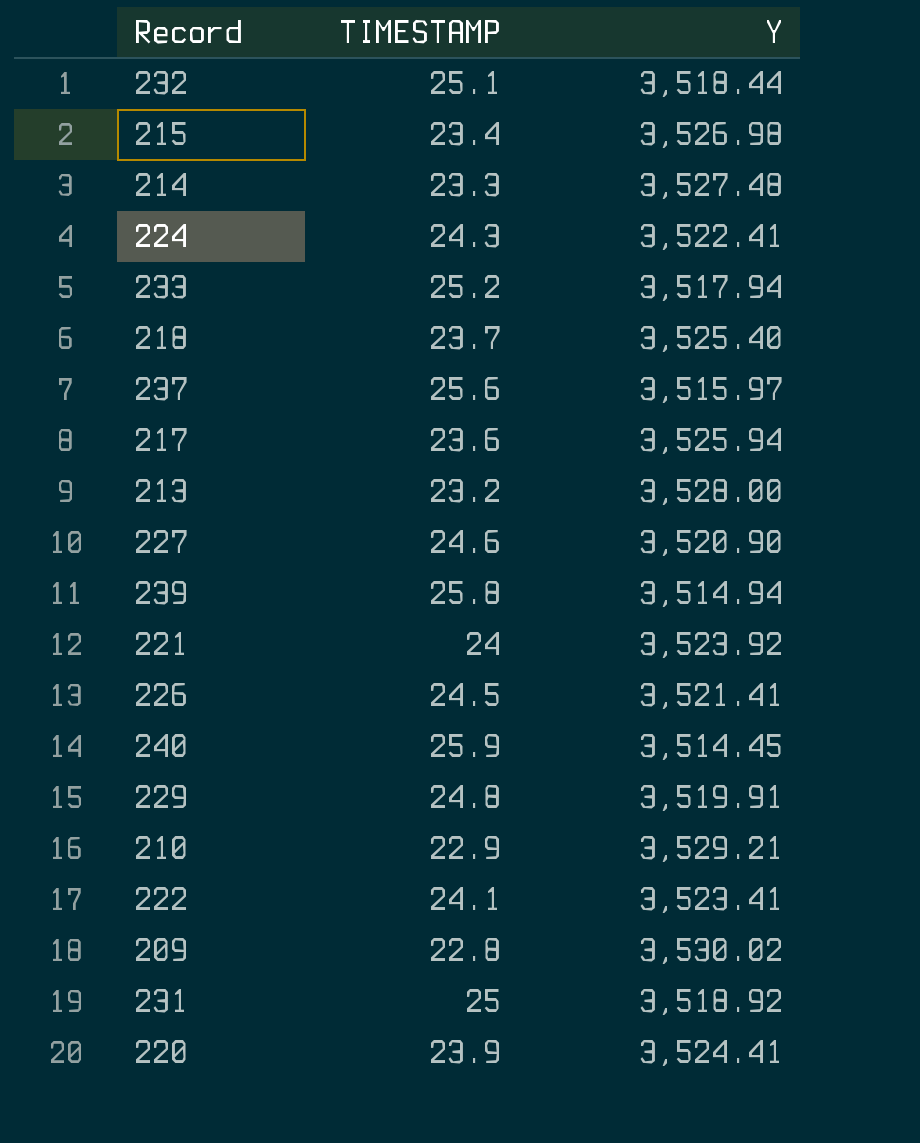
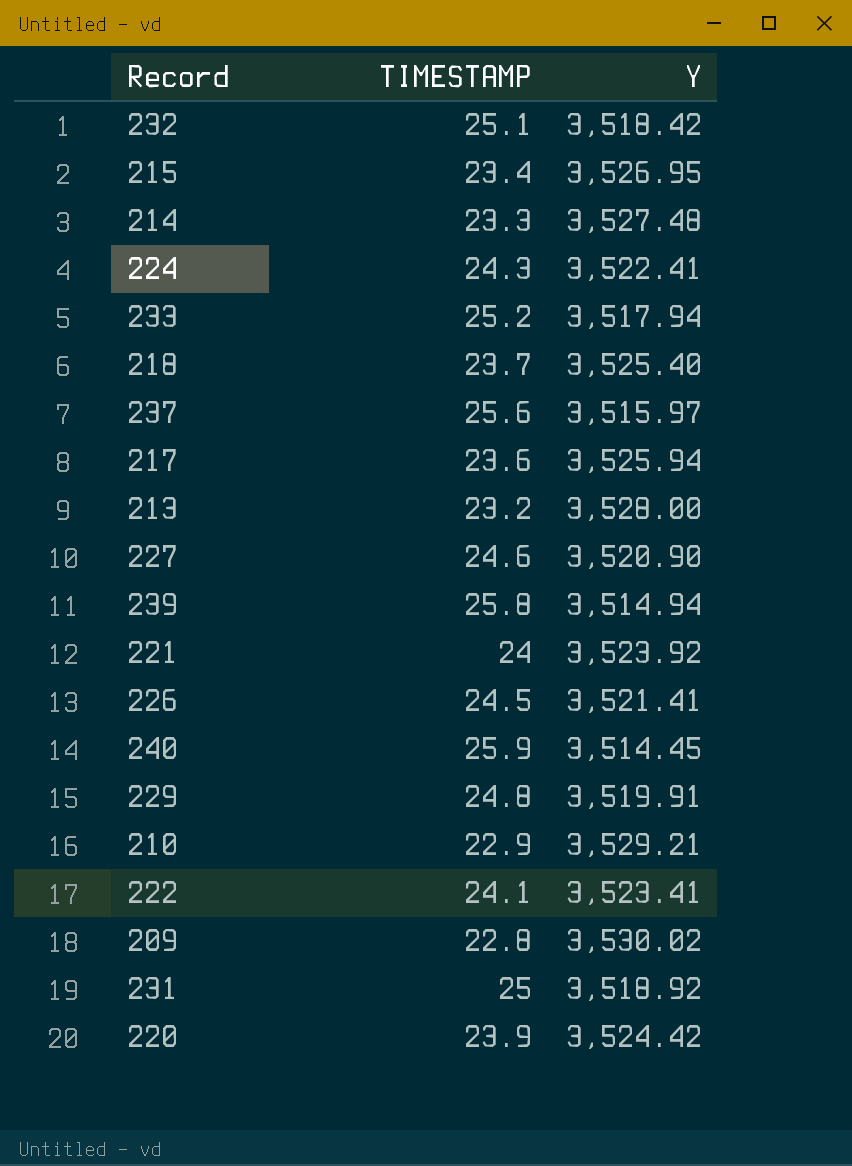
232 | Y: 3,518.44 -> 3,518.42
215 | Y: 3,526.98 -> 3,526.95
220 | Y: 3,524.41 -> 3,524.42

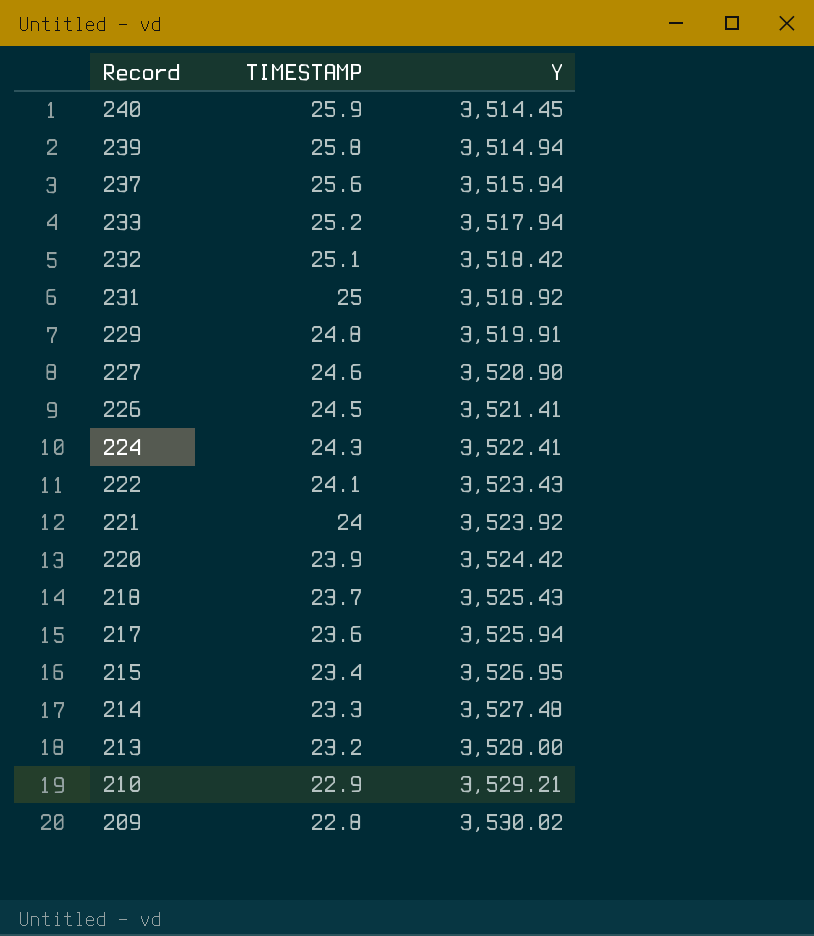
row order: none -> Record descending
237 | Y: 3,515.97 -> 3,515.94
222 | Y: 3,523.41 -> 3,523.43
218 | Y: 3,525.40 -> 3,525.43

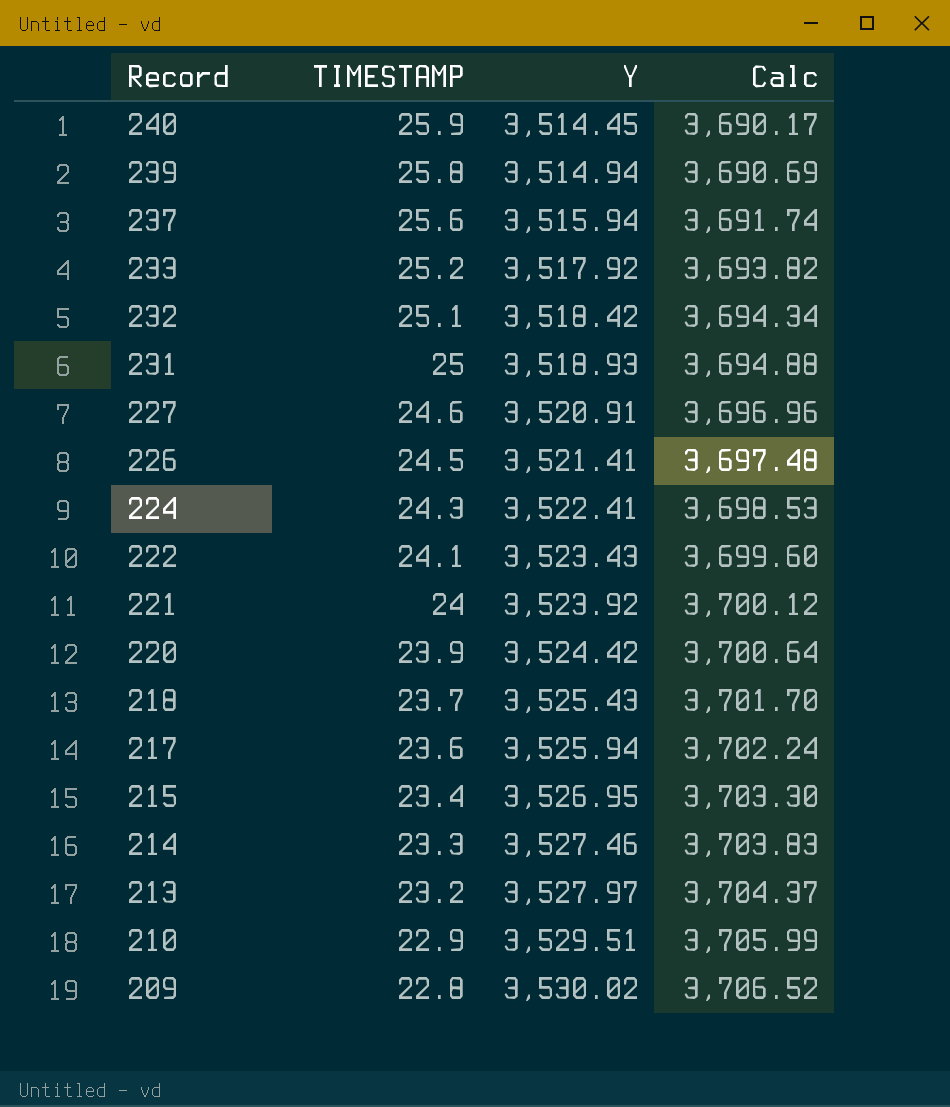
column Calc | formula: none -> [Y] * 1.05
row 229: 24.8 | 3,519.91 -> none
233 | Y: 3,517.94 -> 3,517.92
231 | Y: 3,518.92 -> 3,518.93
227 | Y: 3,520.90 -> 3,520.91
214 | Y: 3,527.48 -> 3,527.46
213 | Y: 3,528.00 -> 3,527.97
210 | Y: 3,529.21 -> 3,529.51

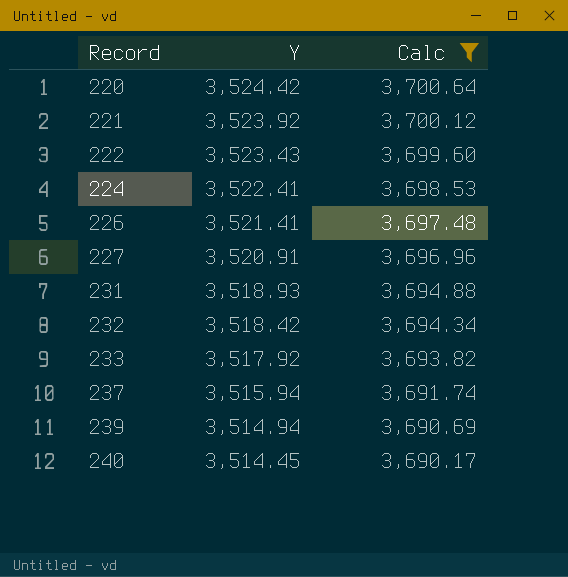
filter: none -> Calc <= 3,700.64
row order: Record descending -> Record ascending
column TIMESTAMP | position: 2 -> none

